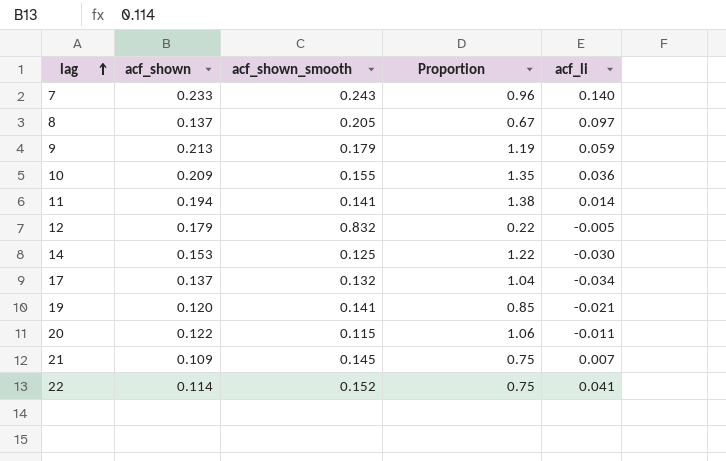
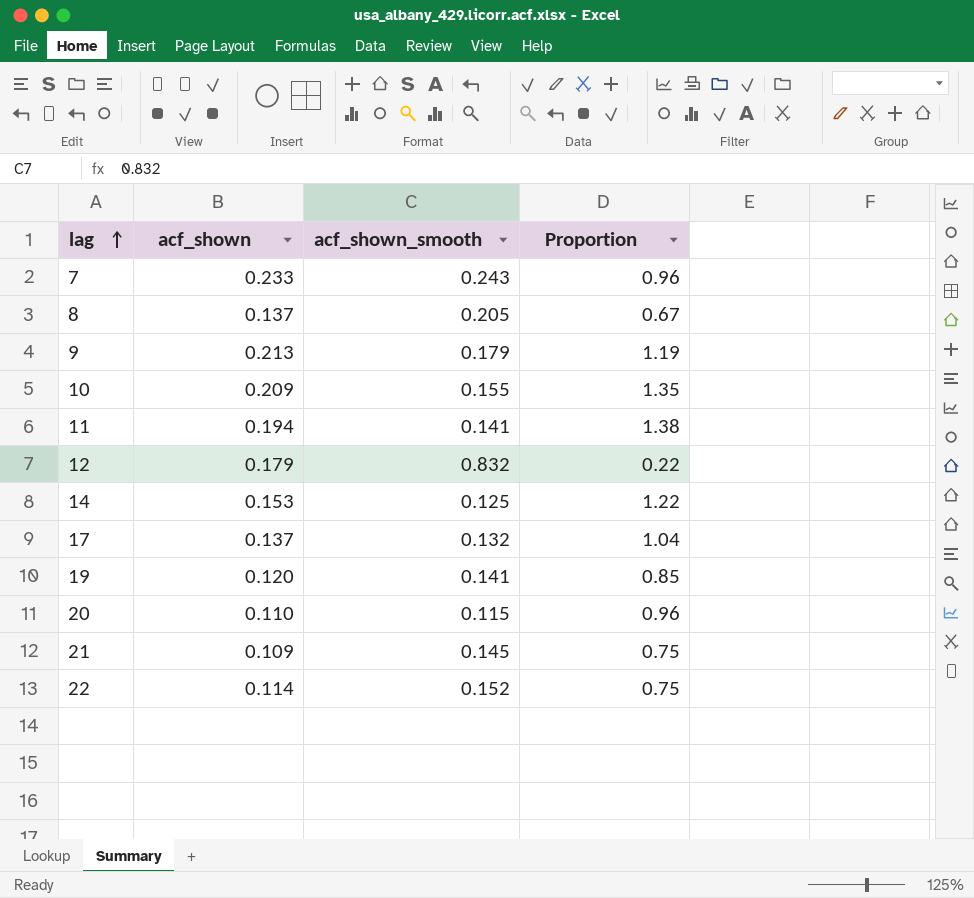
column acf_li | position: 5 -> none
20 | acf_shown: 0.122 -> 0.110
20 | Proportion: 1.06 -> 0.96

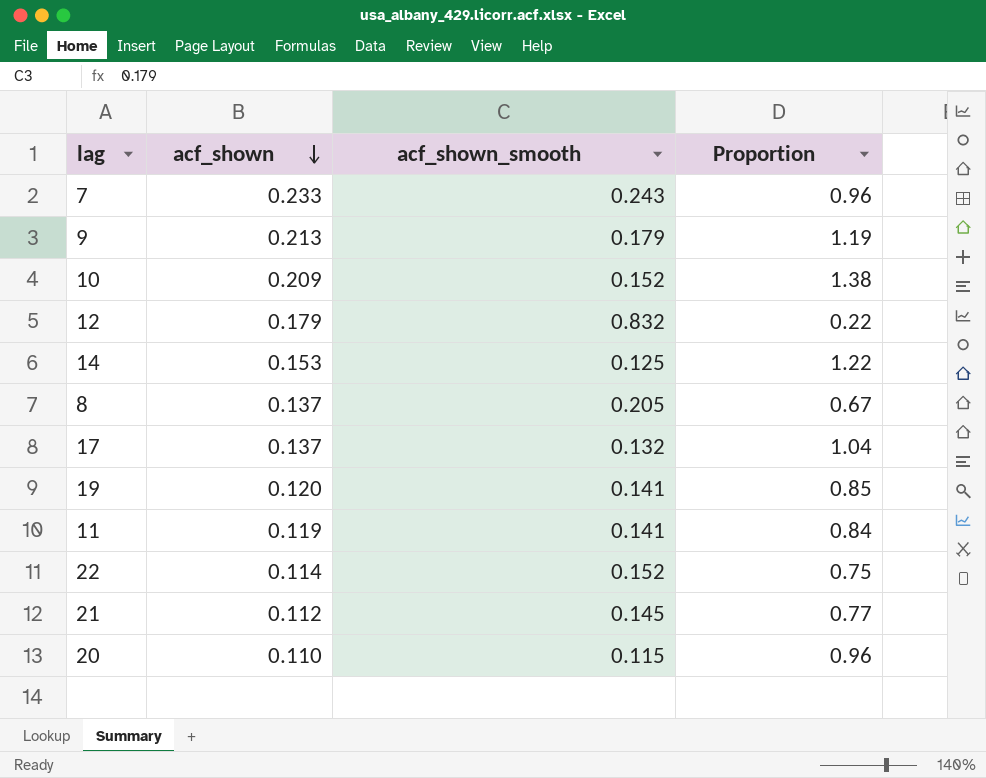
row order: lag ascending -> acf_shown descending
10 | acf_shown_smooth: 0.155 -> 0.152
10 | Proportion: 1.35 -> 1.38
11 | acf_shown: 0.194 -> 0.119
11 | Proportion: 1.38 -> 0.84
21 | acf_shown: 0.109 -> 0.112
21 | Proportion: 0.75 -> 0.77

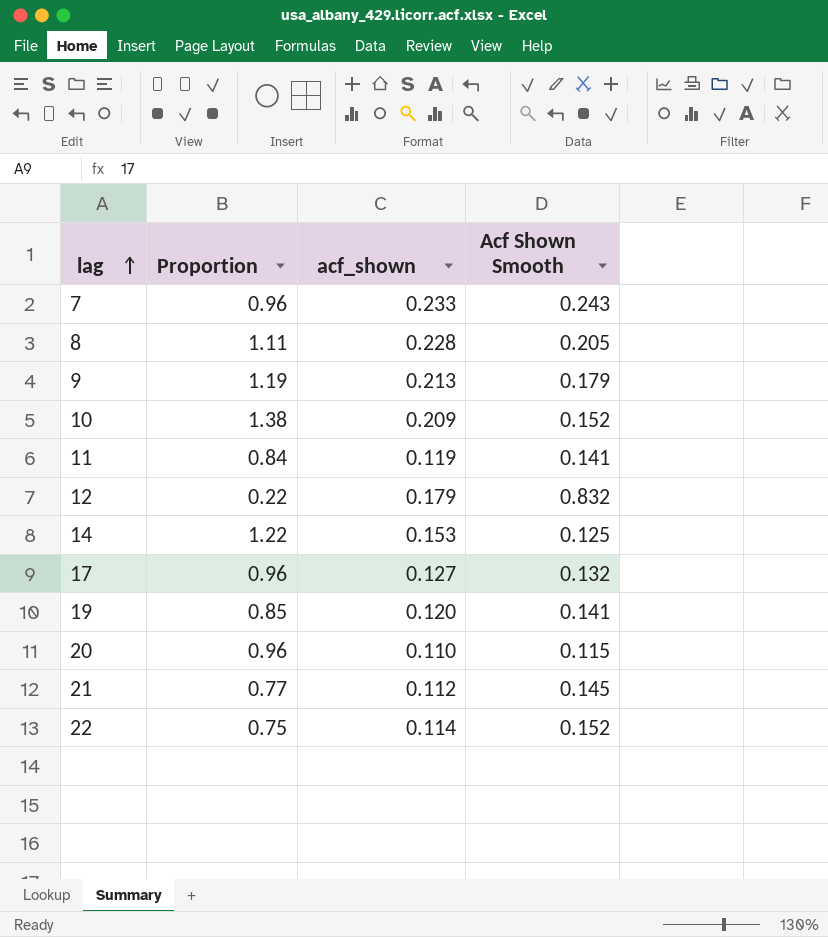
row order: acf_shown descending -> lag ascending
column Proportion | position: 4 -> 2
column name: acf_shown_smooth -> Acf Shown Smooth
8 | Proportion: 0.67 -> 1.11
8 | acf_shown: 0.137 -> 0.228
17 | Proportion: 1.04 -> 0.96
17 | acf_shown: 0.137 -> 0.127

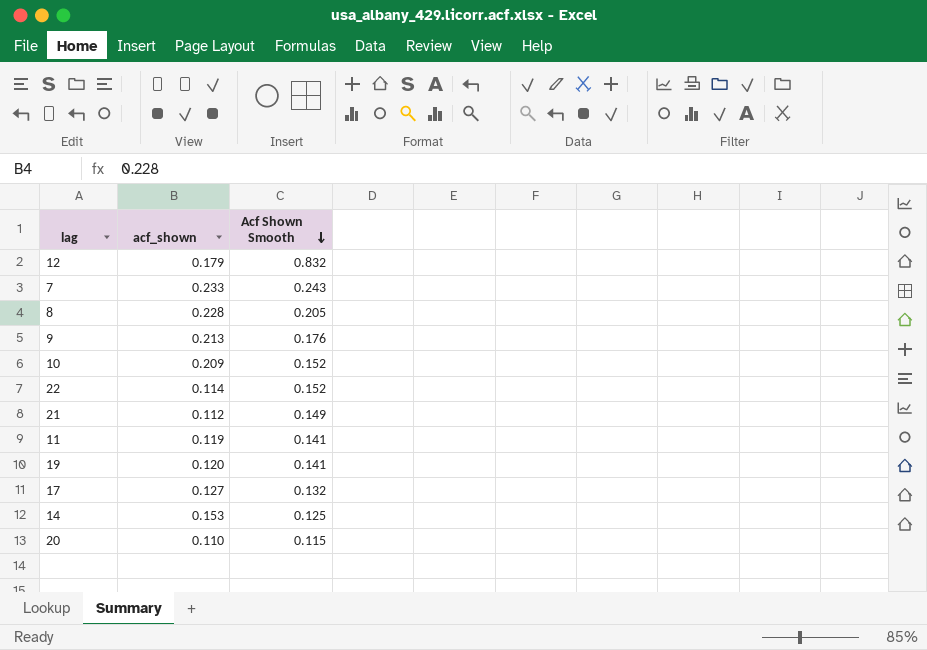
row order: lag ascending -> Acf Shown Smooth descending
column Proportion | formula: [acf_shown] / [Acf Shown Smooth] -> none
9 | Acf Shown Smooth: 0.179 -> 0.176
21 | Acf Shown Smooth: 0.145 -> 0.149

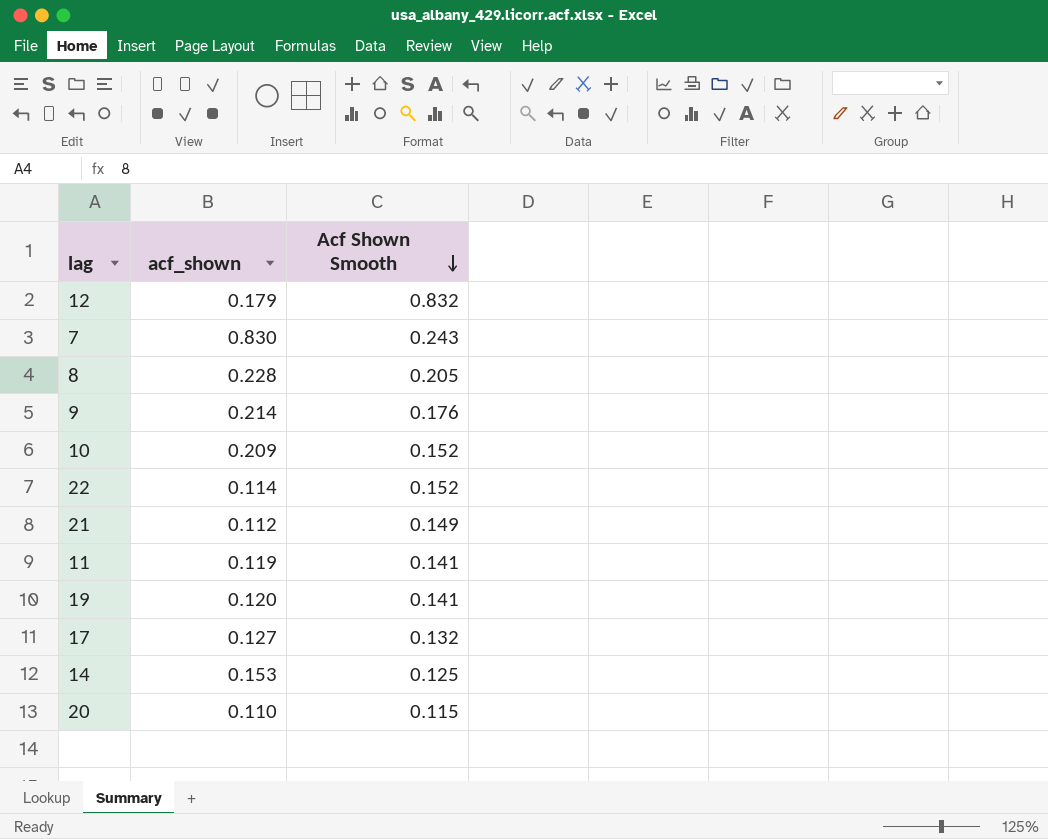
7 | acf_shown: 0.233 -> 0.830
9 | acf_shown: 0.213 -> 0.214

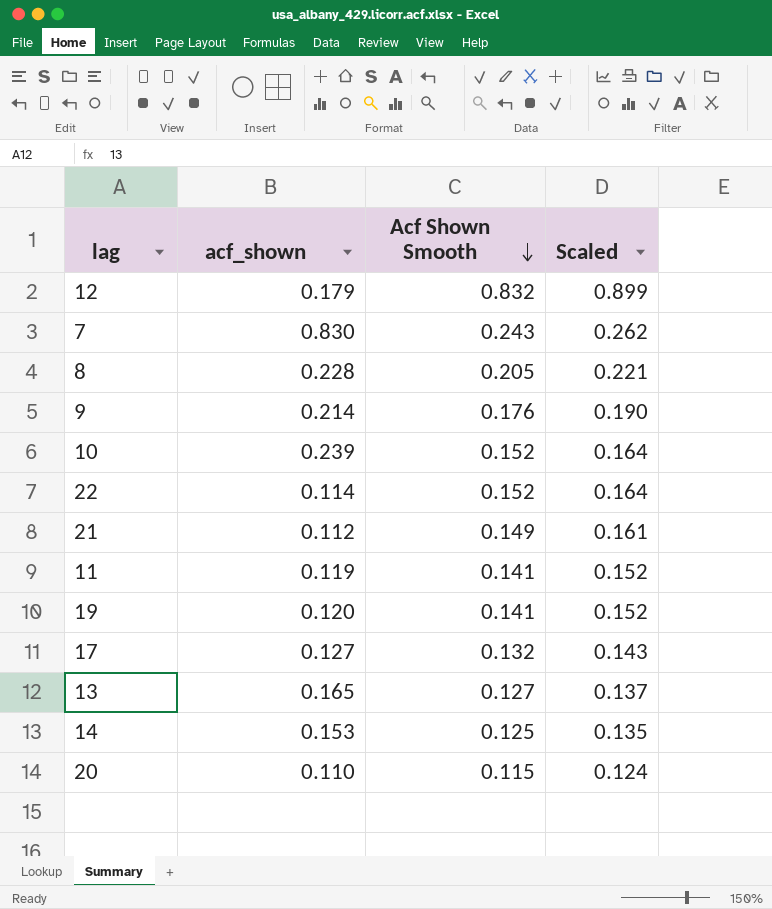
column Scaled | formula: none -> [Acf Shown Smooth] * 1.08
10 | acf_shown: 0.209 -> 0.239
row 13: none -> 0.165 | 0.127 | 0.137

